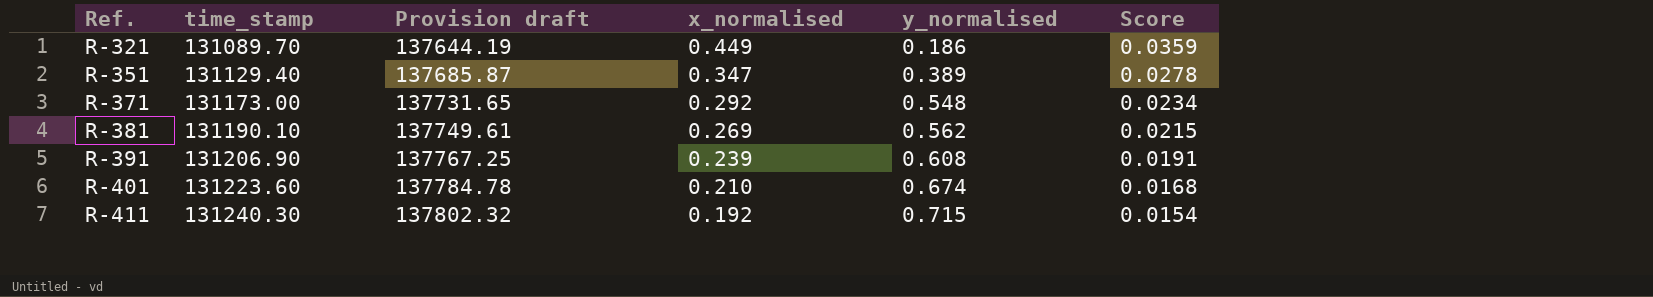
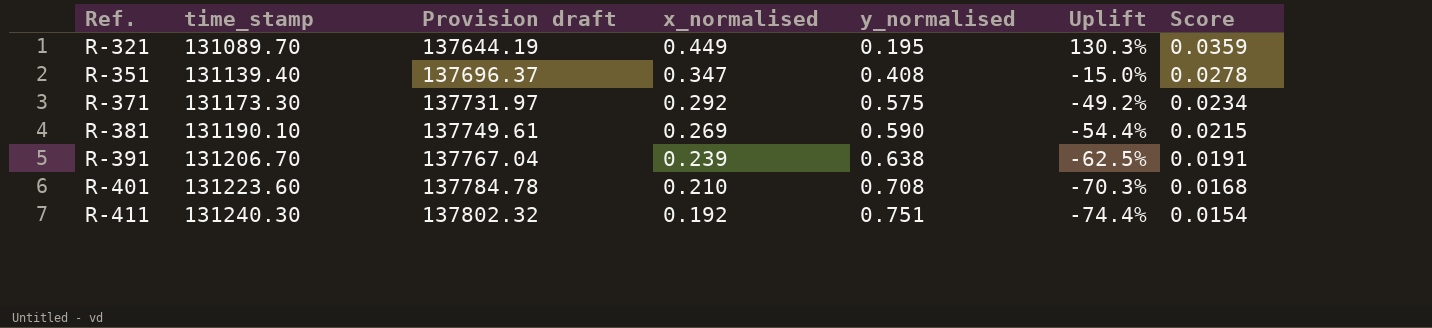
column Uplift | formula: none -> ([x_normalised] - [y_normalised]) / [y_normalised]
R-321 | y_normalised: 0.186 -> 0.195
R-351 | time_stamp: 131129.40 -> 131139.40
R-351 | Provision draft: 137685.87 -> 137696.37
R-351 | y_normalised: 0.389 -> 0.408
R-371 | time_stamp: 131173.00 -> 131173.30
R-371 | Provision draft: 137731.65 -> 137731.97
R-371 | y_normalised: 0.548 -> 0.575
R-381 | y_normalised: 0.562 -> 0.590
R-391 | time_stamp: 131206.90 -> 131206.70
R-391 | Provision draft: 137767.25 -> 137767.04
R-391 | y_normalised: 0.608 -> 0.638
R-401 | y_normalised: 0.674 -> 0.708
R-411 | y_normalised: 0.715 -> 0.751

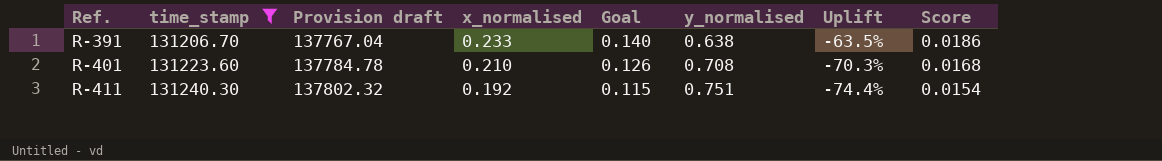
filter: none -> time_stamp >= 131206.70
column Goal | formula: none -> [x_normalised] * 0.6
R-391 | x_normalised: 0.239 -> 0.233
R-391 | Uplift: -62.5% -> -63.5%
R-391 | Score: 0.0191 -> 0.0186

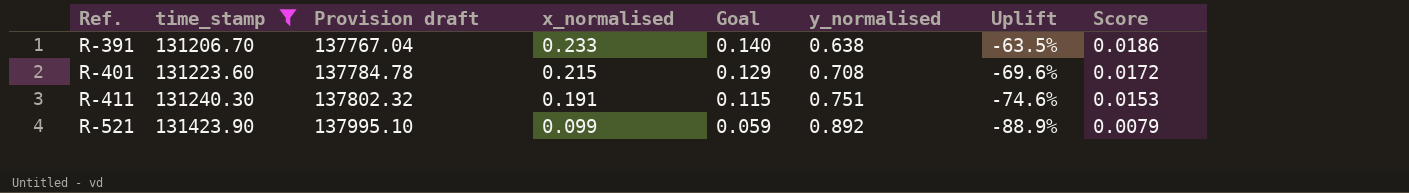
R-401 | x_normalised: 0.210 -> 0.215
R-401 | Goal: 0.126 -> 0.129
R-401 | Uplift: -70.3% -> -69.6%
R-401 | Score: 0.0168 -> 0.0172
R-411 | x_normalised: 0.192 -> 0.191
R-411 | Uplift: -74.4% -> -74.6%
R-411 | Score: 0.0154 -> 0.0153
row R-521: none -> 131423.90 | 137995.10 | 0.099 | 0.059 | 0.892 | -88.9% | 0.0079

